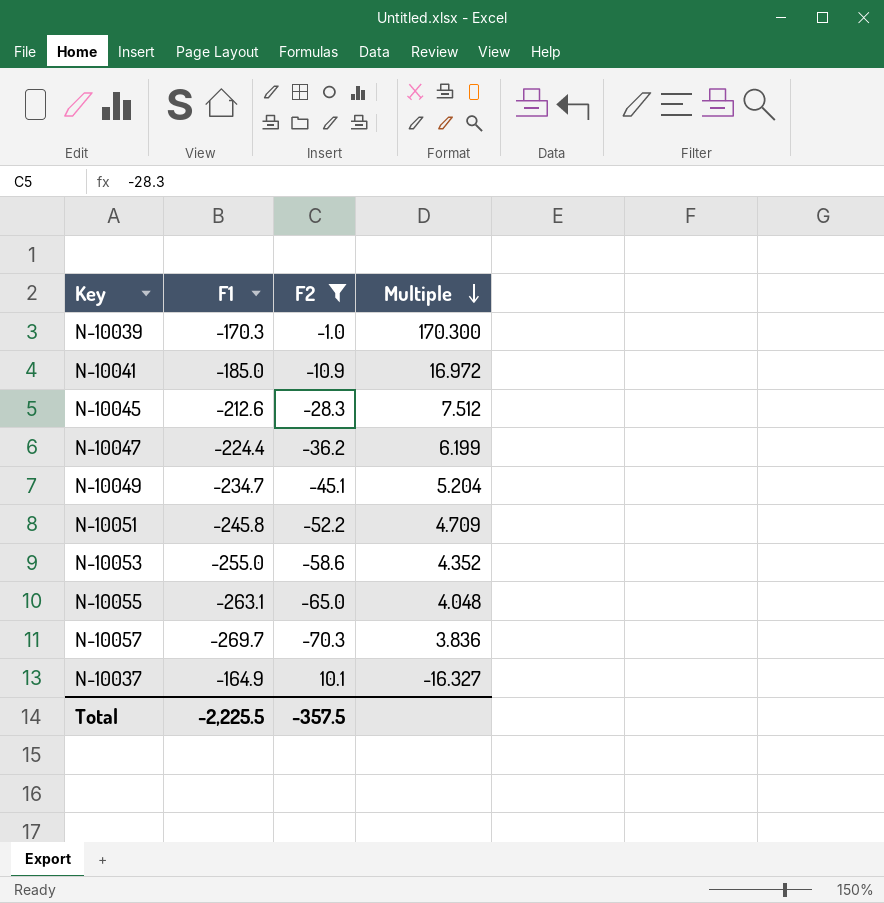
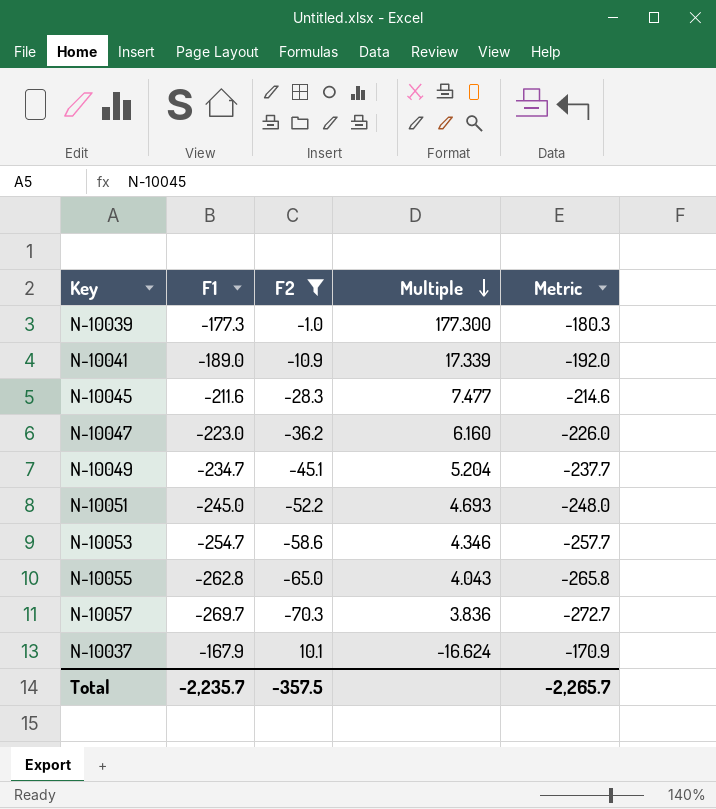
column Metric | formula: none -> [F1] - 3
N-10039 | F1: -170.3 -> -177.3
N-10039 | Multiple: 170.300 -> 177.300
N-10041 | F1: -185.0 -> -189.0
N-10041 | Multiple: 16.972 -> 17.339
N-10045 | F1: -212.6 -> -211.6
N-10045 | Multiple: 7.512 -> 7.477
N-10047 | F1: -224.4 -> -223.0
N-10047 | Multiple: 6.199 -> 6.160
N-10051 | F1: -245.8 -> -245.0
N-10051 | Multiple: 4.709 -> 4.693
N-10053 | F1: -255.0 -> -254.7
N-10053 | Multiple: 4.352 -> 4.346
N-10055 | F1: -263.1 -> -262.8
N-10055 | Multiple: 4.048 -> 4.043
N-10037 | F1: -164.9 -> -167.9
N-10037 | Multiple: -16.327 -> -16.624
Total | F1: -2,225.5 -> -2,235.7

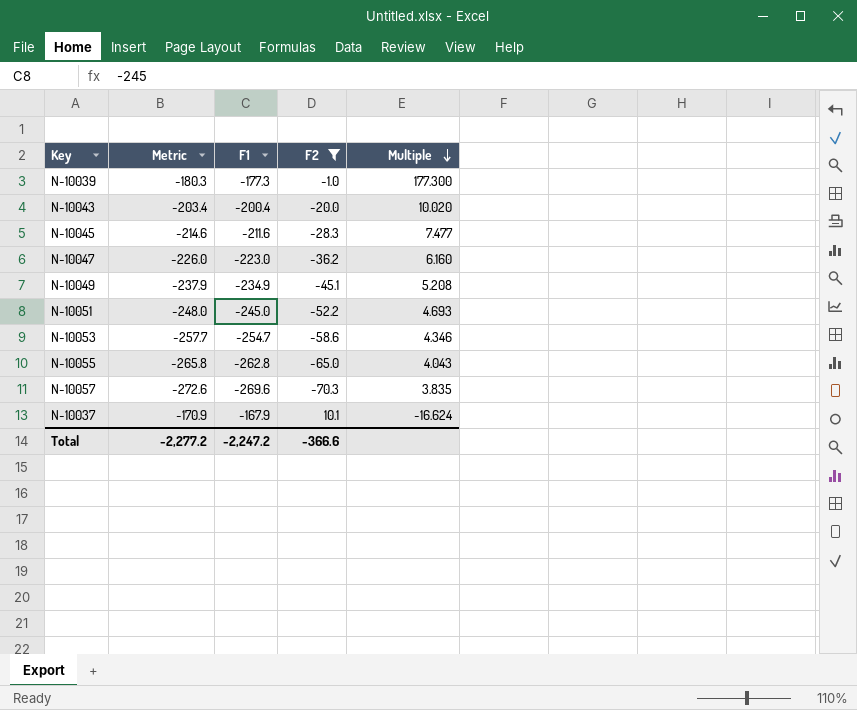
column Metric | position: 5 -> 2
row N-10041: -189.0 | -10.9 | 17.339 | -192.0 -> none
row N-10043: none -> -203.4 | -200.4 | -20.0 | 10.020
N-10049 | Metric: -237.7 -> -237.9
N-10049 | F1: -234.7 -> -234.9
N-10049 | Multiple: 5.204 -> 5.208
N-10057 | Metric: -272.7 -> -272.6
N-10057 | F1: -269.7 -> -269.6
N-10057 | Multiple: 3.836 -> 3.835
Total | Metric: -2,265.7 -> -2,277.2
Total | F1: -2,235.7 -> -2,247.2
Total | F2: -357.5 -> -366.6

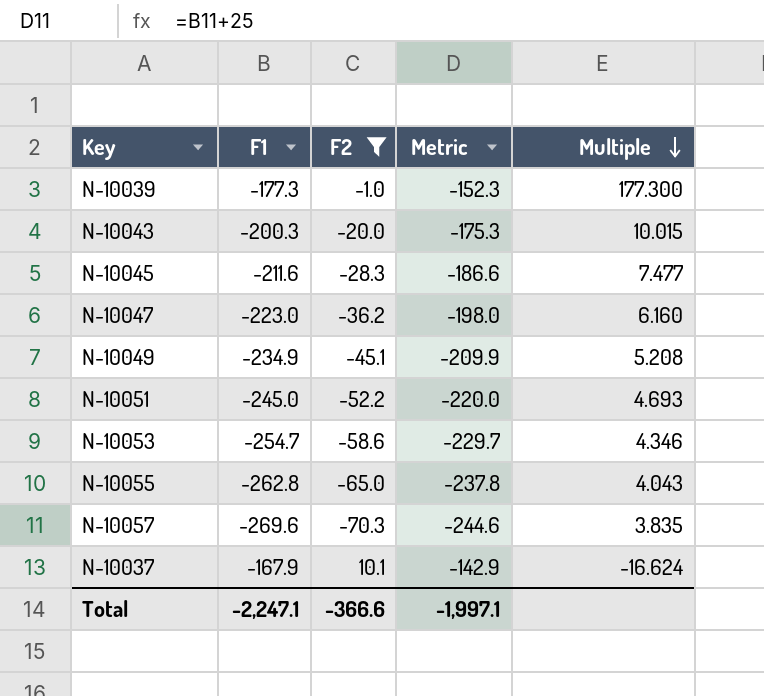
column Metric | formula: [F1] - 3 -> [F1] + 25
column Metric | position: 2 -> 4
N-10043 | F1: -200.4 -> -200.3
N-10043 | Multiple: 10.020 -> 10.015
Total | F1: -2,247.2 -> -2,247.1
Total | Metric: -2,277.2 -> -1,997.1

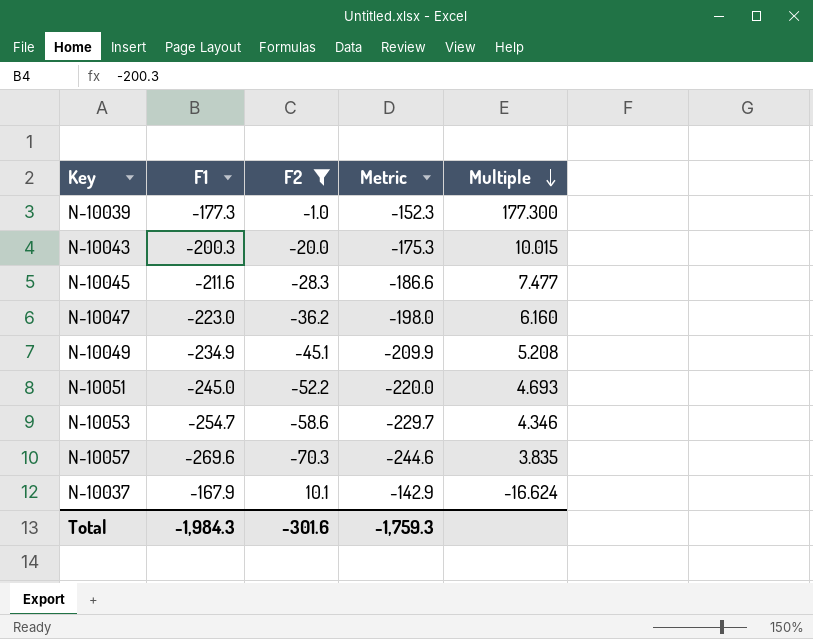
row N-10055: -262.8 | -65.0 | -237.8 | 4.043 -> none
Total | F1: -2,247.1 -> -1,984.3
Total | F2: -366.6 -> -301.6
Total | Metric: -1,997.1 -> -1,759.3

